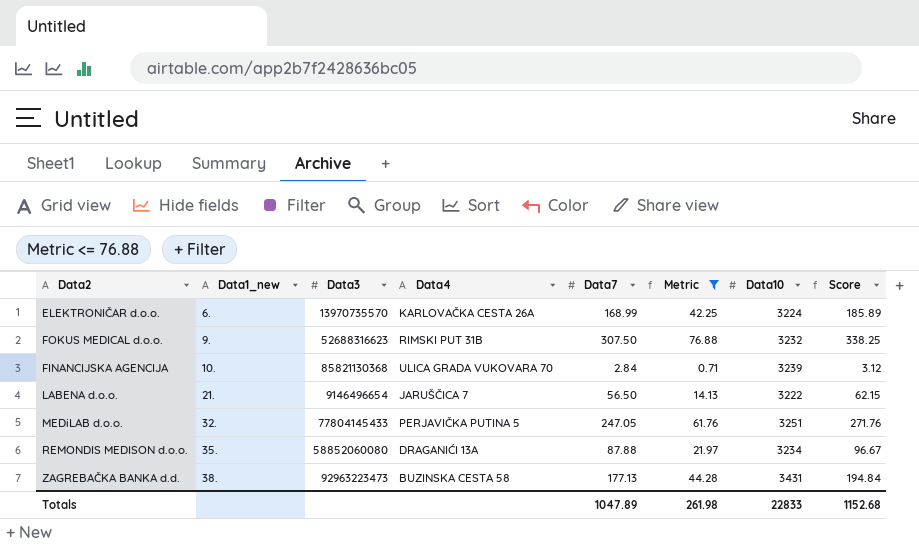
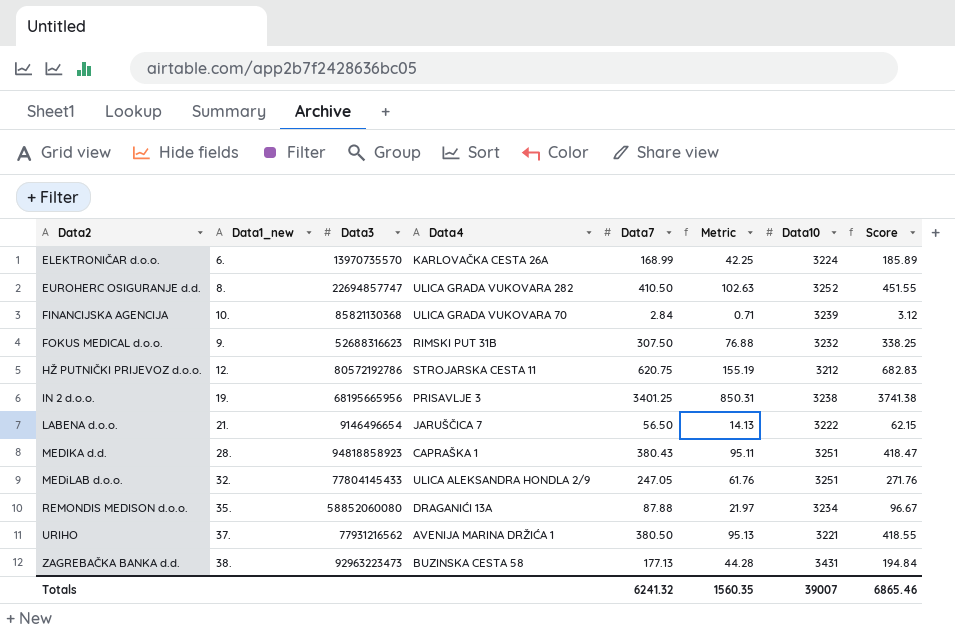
filter: Metric <= 76.88 -> none
row order: Data1_new ascending -> Data2 ascending
MEDiLAB d.o.o. | Data4: PERJAVIČKA PUTINA 5 -> ULICA ALEKSANDRA HONDLA 2/9
Totals | Data7: 1047.89 -> 6241.32
Totals | Metric: 261.98 -> 1560.35
Totals | Data10: 22833 -> 39007
Totals | Score: 1152.68 -> 6865.46

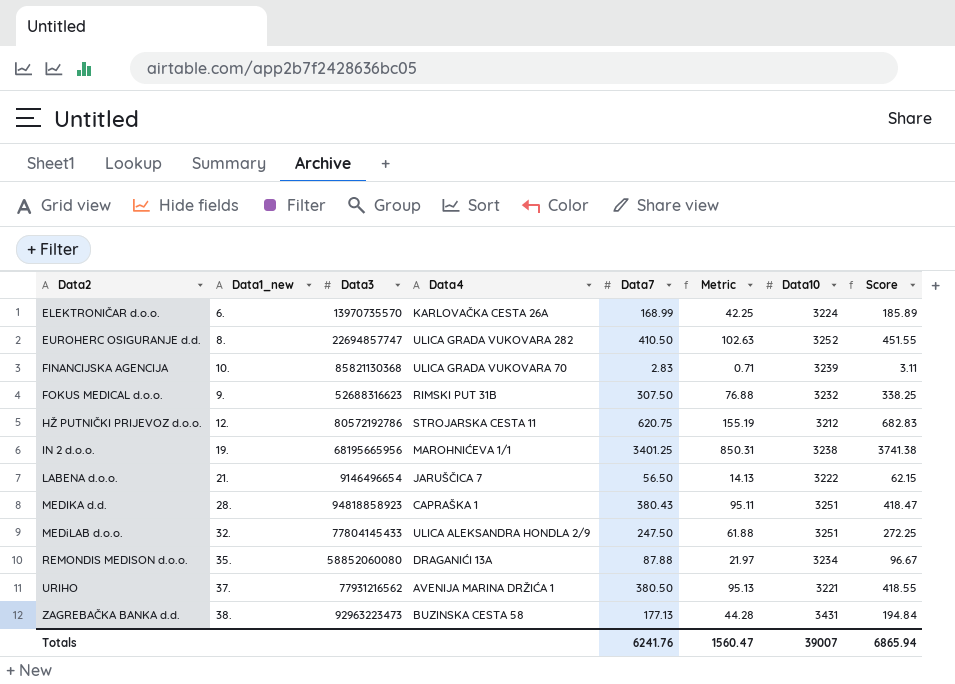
FINANCIJSKA AGENCIJA | Data7: 2.84 -> 2.83
FINANCIJSKA AGENCIJA | Score: 3.12 -> 3.11
IN 2 d.o.o. | Data4: PRISAVLJE 3 -> MAROHNIĆEVA 1/1
MEDiLAB d.o.o. | Data7: 247.05 -> 247.50
MEDiLAB d.o.o. | Metric: 61.76 -> 61.88
MEDiLAB d.o.o. | Score: 271.76 -> 272.25
Totals | Data7: 6241.32 -> 6241.76
Totals | Metric: 1560.35 -> 1560.47
Totals | Score: 6865.46 -> 6865.94

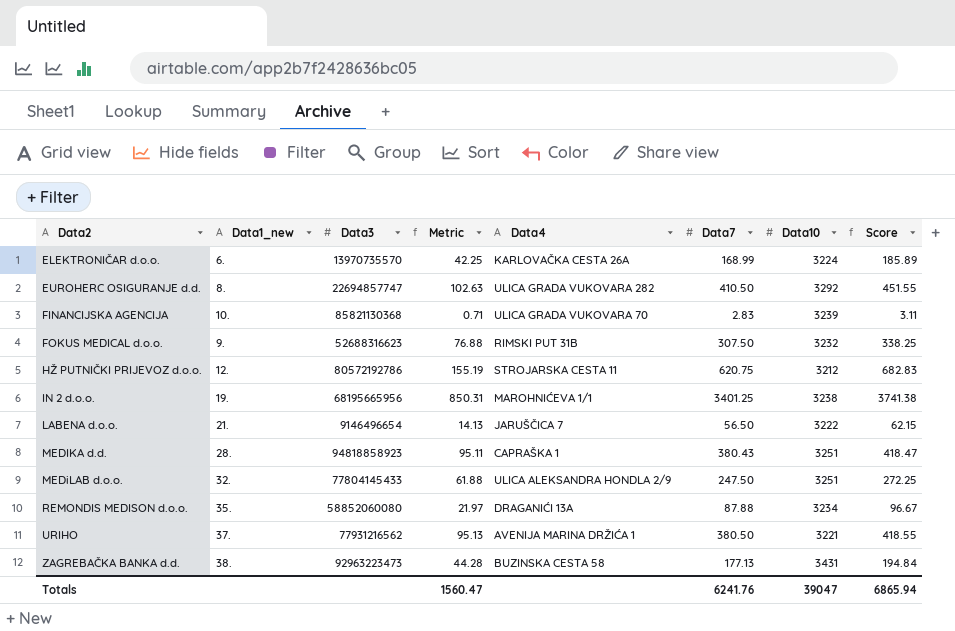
column Metric | position: 6 -> 4
EUROHERC OSIGURANJE d.d. | Data10: 3252 -> 3292
Totals | Data10: 39007 -> 39047

